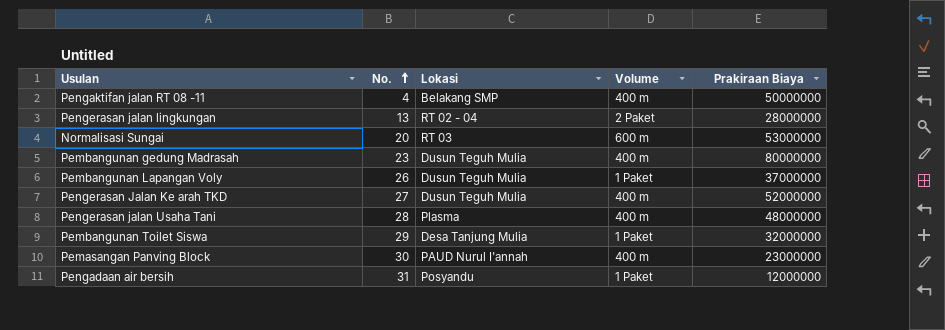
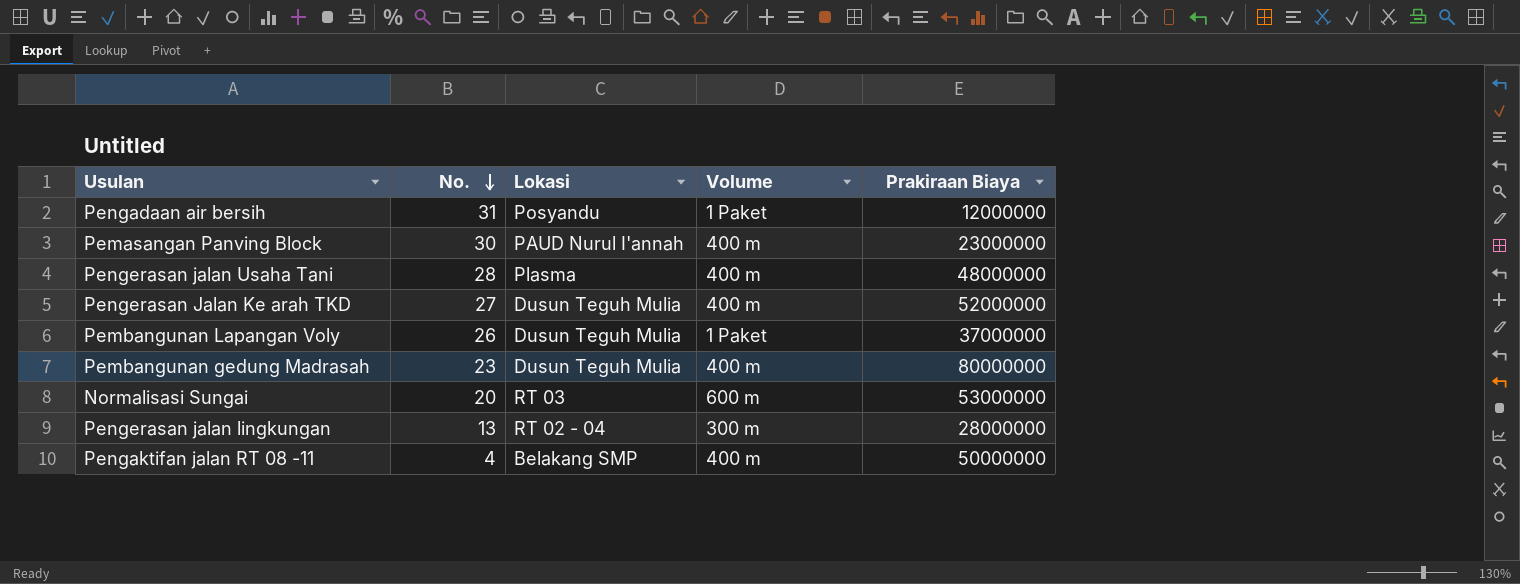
row order: No. ascending -> No. descending
row Pembangunan Toilet Siswa: 29 | Desa Tanjung Mulia | 1 Paket | 32000000 -> none
Pengerasan jalan lingkungan | Volume: 2 Paket -> 300 m

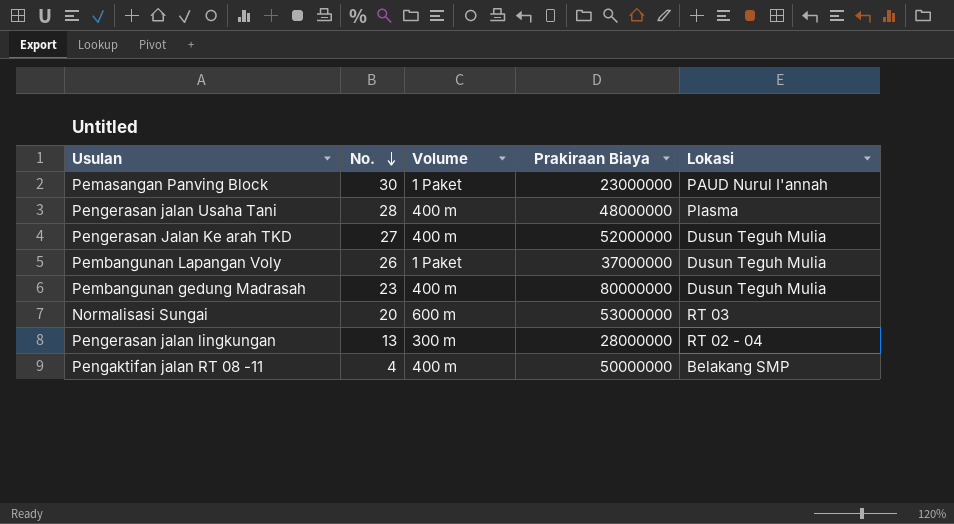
column Lokasi | position: 3 -> 5
row Pengadaan air bersih: 31 | Posyandu | 1 Paket | 12000000 -> none
Pemasangan Panving Block | Volume: 400 m -> 1 Paket

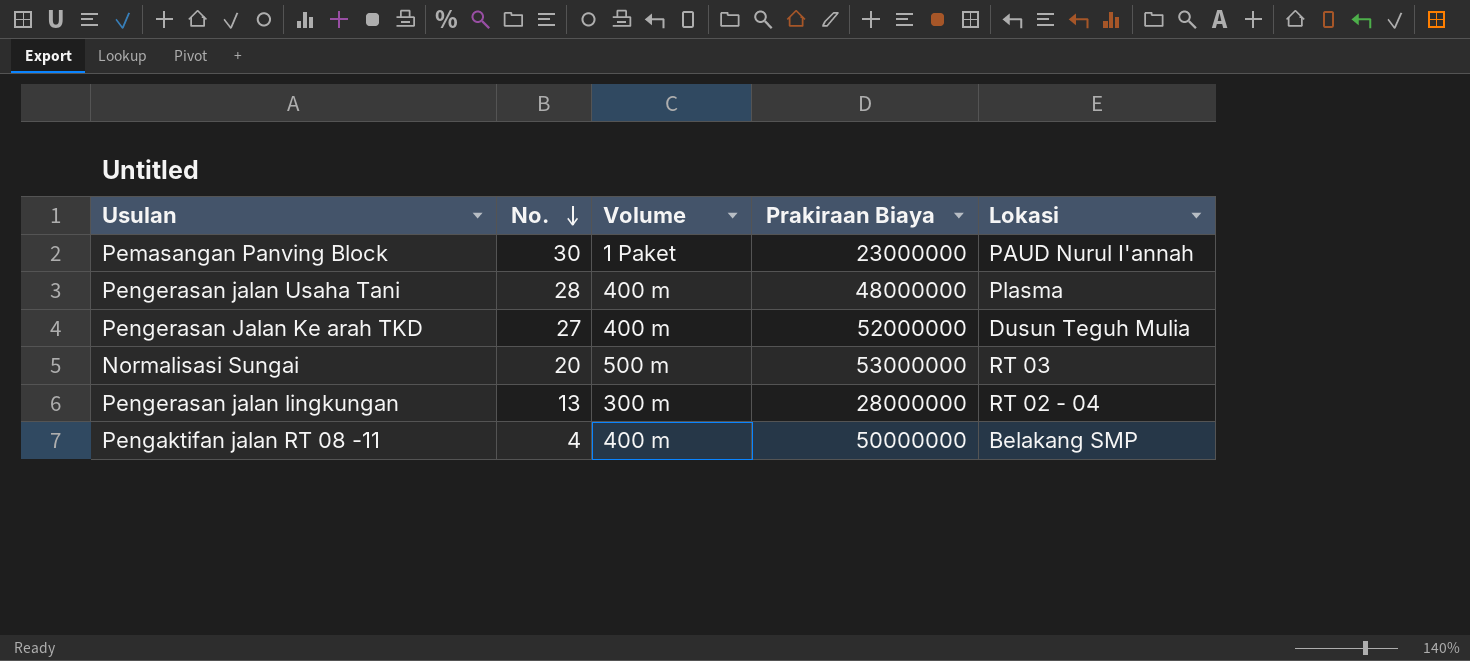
row Pembangunan Lapangan Voly: 26 | 1 Paket | 37000000 | Dusun Teguh Mulia -> none
row Pembangunan gedung Madrasah: 23 | 400 m | 80000000 | Dusun Teguh Mulia -> none
Normalisasi Sungai | Volume: 600 m -> 500 m

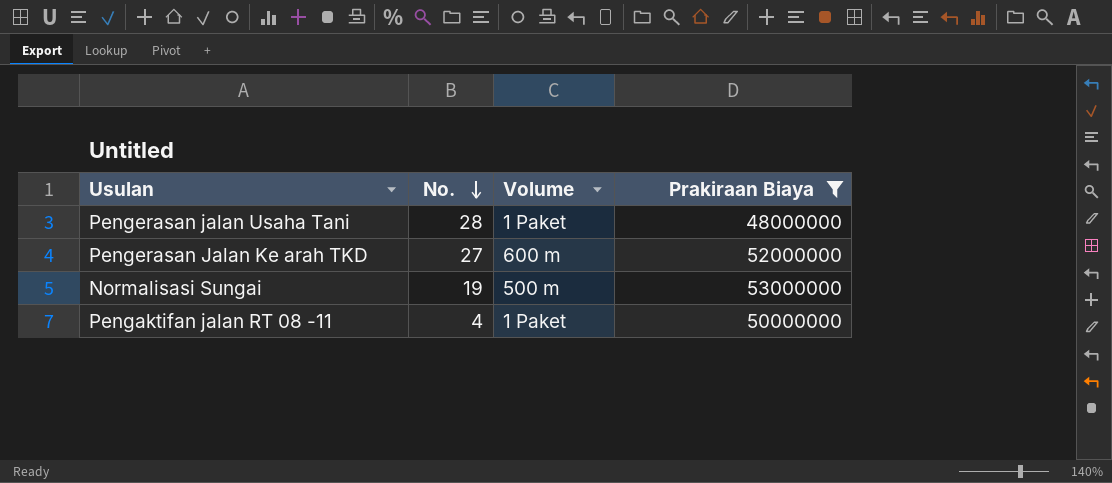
filter: none -> Prakiraan Biaya >= 48000000
column Lokasi | position: 5 -> none
Pengerasan jalan Usaha Tani | Volume: 400 m -> 1 Paket
Pengerasan Jalan Ke arah TKD | Volume: 400 m -> 600 m
Normalisasi Sungai | No.: 20 -> 19
Pengaktifan jalan RT 08 -11 | Volume: 400 m -> 1 Paket

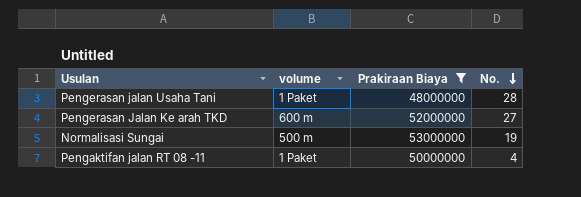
column name: Volume -> volume
column No. | position: 2 -> 4

